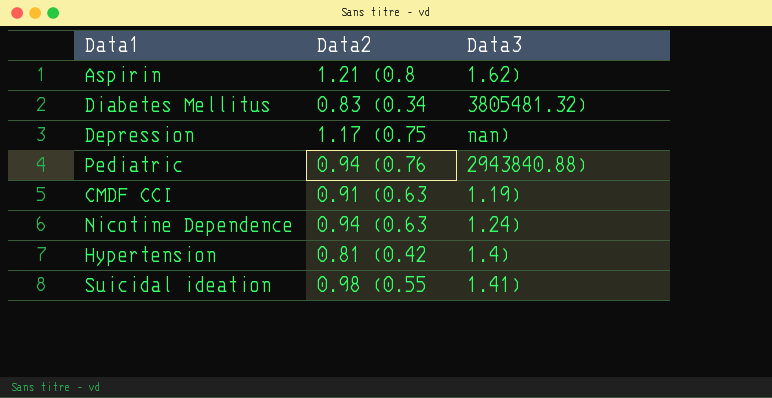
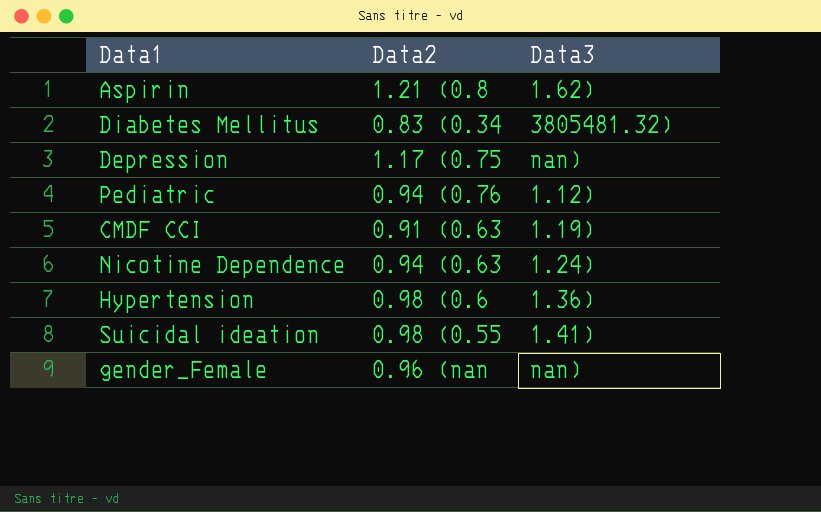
Pediatric | Data3: 2943840.88) -> 1.12)
Hypertension | Data2: 0.81 (0.42 -> 0.98 (0.6
Hypertension | Data3: 1.4) -> 1.36)
row gender_Female: none -> 0.96 (nan | nan)

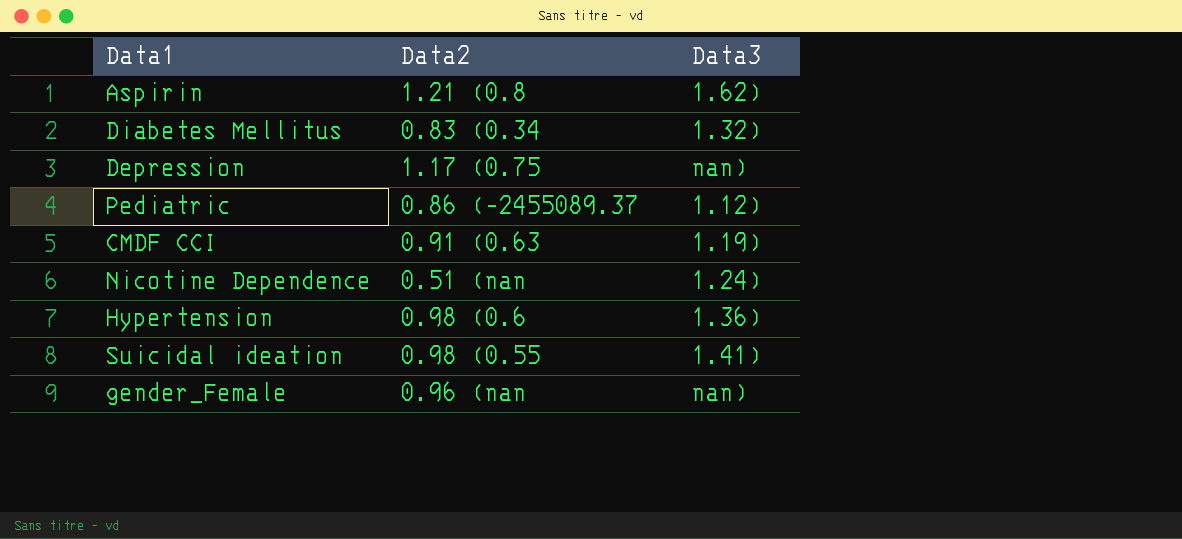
Diabetes Mellitus | Data3: 3805481.32) -> 1.32)
Pediatric | Data2: 0.94 (0.76 -> 0.86 (-2455089.37
Nicotine Dependence | Data2: 0.94 (0.63 -> 0.51 (nan

